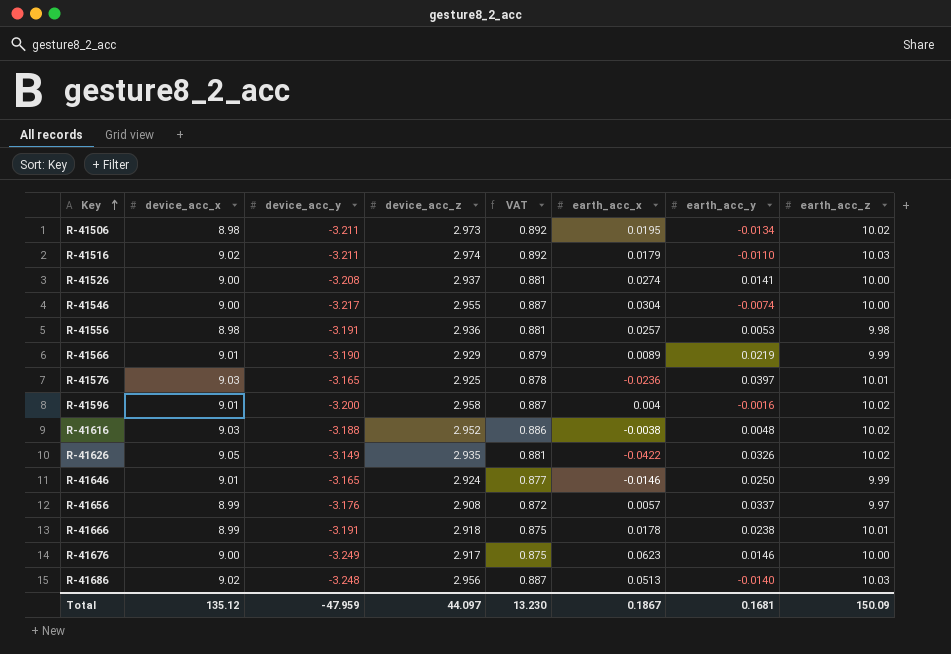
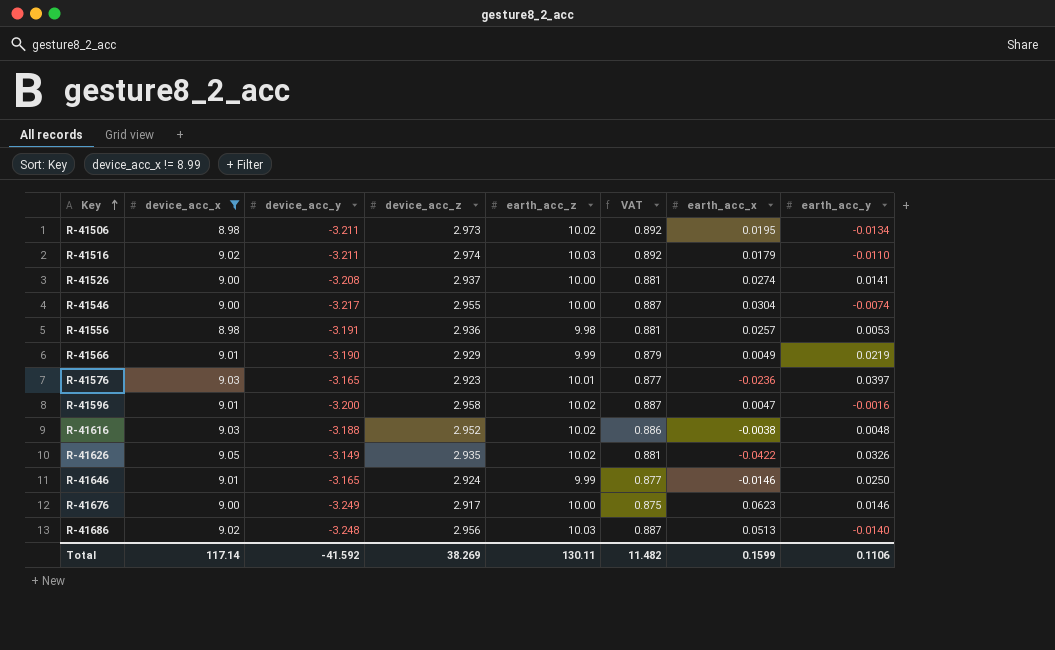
filter: none -> device_acc_x != 8.99
column earth_acc_z | position: 8 -> 5
R-41566 | earth_acc_x: 0.0089 -> 0.0049
R-41576 | device_acc_z: 2.925 -> 2.923
R-41576 | VAT: 0.878 -> 0.877
R-41596 | earth_acc_x: 0.004 -> 0.0047
Total | device_acc_x: 135.12 -> 117.14
Total | device_acc_y: -47.959 -> -41.592
Total | device_acc_z: 44.097 -> 38.269
Total | earth_acc_z: 150.09 -> 130.11
Total | VAT: 13.230 -> 11.482
Total | earth_acc_x: 0.1867 -> 0.1599
Total | earth_acc_y: 0.1681 -> 0.1106

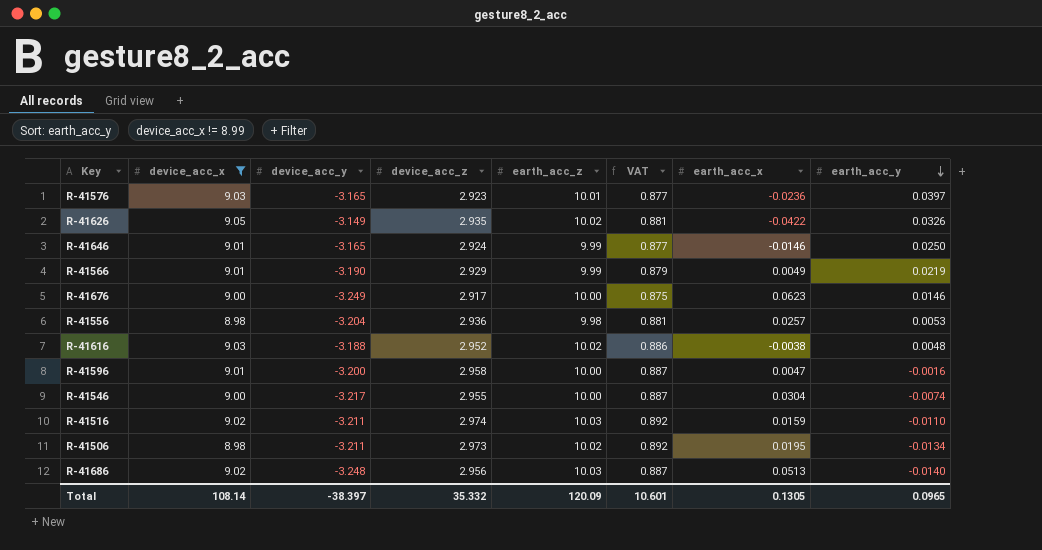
row order: Key ascending -> earth_acc_y descending
row R-41526: 9.00 | -3.208 | 2.937 | 10.00 | 0.881 | 0.0274 | 0.0141 -> none
R-41556 | device_acc_y: -3.191 -> -3.204
R-41596 | earth_acc_z: 10.02 -> 10.00
R-41516 | earth_acc_x: 0.0179 -> 0.0159
Total | device_acc_x: 117.14 -> 108.14
Total | device_acc_y: -41.592 -> -38.397
Total | device_acc_z: 38.269 -> 35.332
Total | earth_acc_z: 130.11 -> 120.09
Total | VAT: 11.482 -> 10.601
Total | earth_acc_x: 0.1599 -> 0.1305
Total | earth_acc_y: 0.1106 -> 0.0965

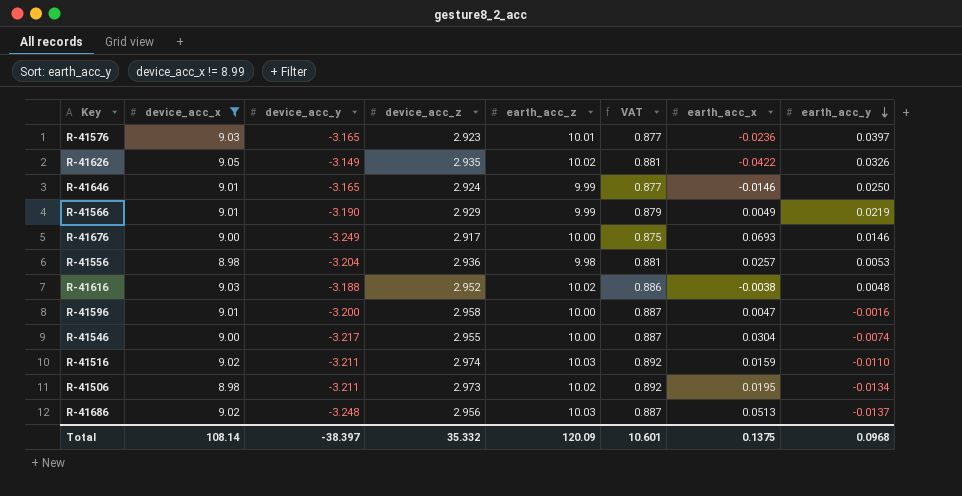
R-41676 | earth_acc_x: 0.0623 -> 0.0693
R-41686 | earth_acc_y: -0.0140 -> -0.0137
Total | earth_acc_x: 0.1305 -> 0.1375
Total | earth_acc_y: 0.0965 -> 0.0968

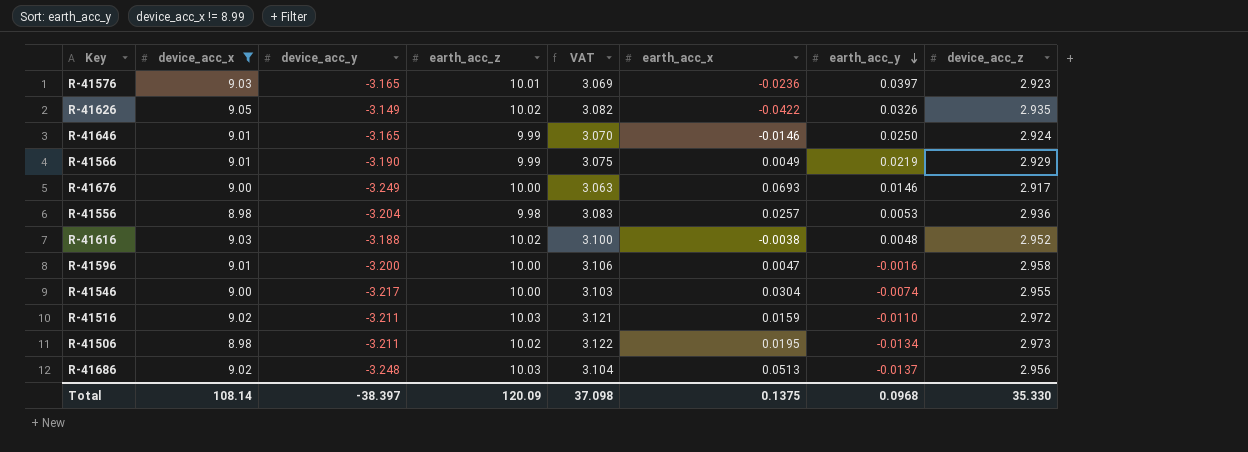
column VAT | formula: [device_acc_z] * 0.3 -> [device_acc_z] * 1.05
column device_acc_z | position: 4 -> 8
R-41516 | device_acc_z: 2.974 -> 2.972
Total | VAT: 10.601 -> 37.098
Total | device_acc_z: 35.332 -> 35.330

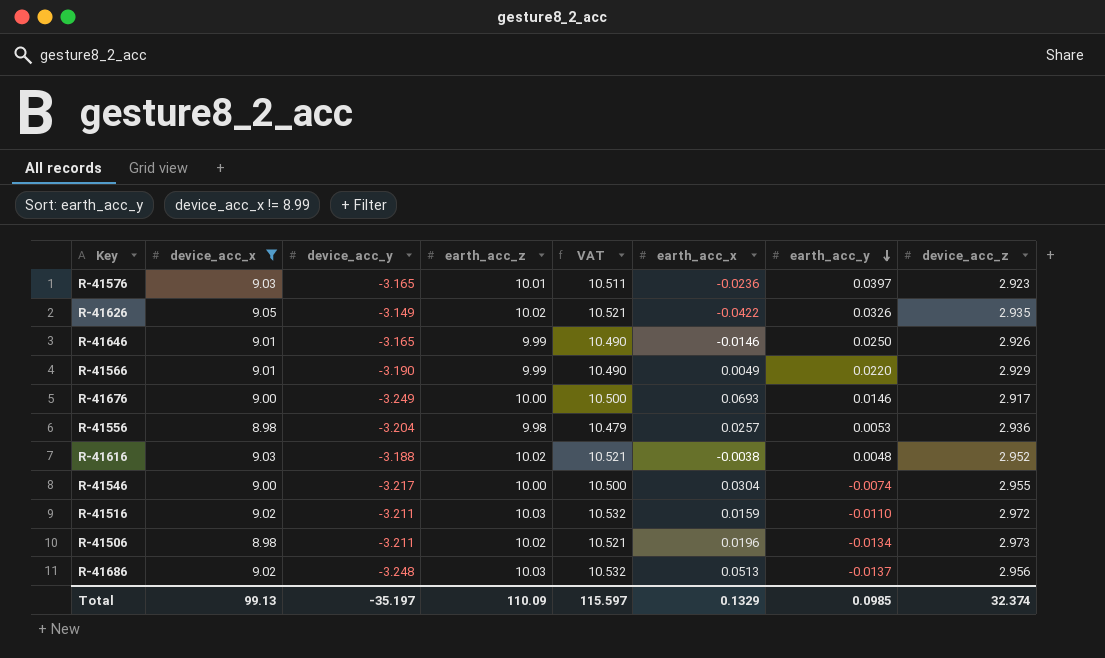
column VAT | formula: [device_acc_z] * 1.05 -> [earth_acc_z] * 1.05
row R-41596: 9.01 | -3.200 | 10.00 | 3.106 | 0.0047 | -0.0016 | 2.958 -> none
R-41646 | device_acc_z: 2.924 -> 2.926
R-41566 | earth_acc_y: 0.0219 -> 0.0220
R-41506 | earth_acc_x: 0.0195 -> 0.0196
Total | device_acc_x: 108.14 -> 99.13
Total | device_acc_y: -38.397 -> -35.197
Total | earth_acc_z: 120.09 -> 110.09
Total | VAT: 37.098 -> 115.597
Total | earth_acc_x: 0.1375 -> 0.1329
Total | earth_acc_y: 0.0968 -> 0.0985
Total | device_acc_z: 35.330 -> 32.374

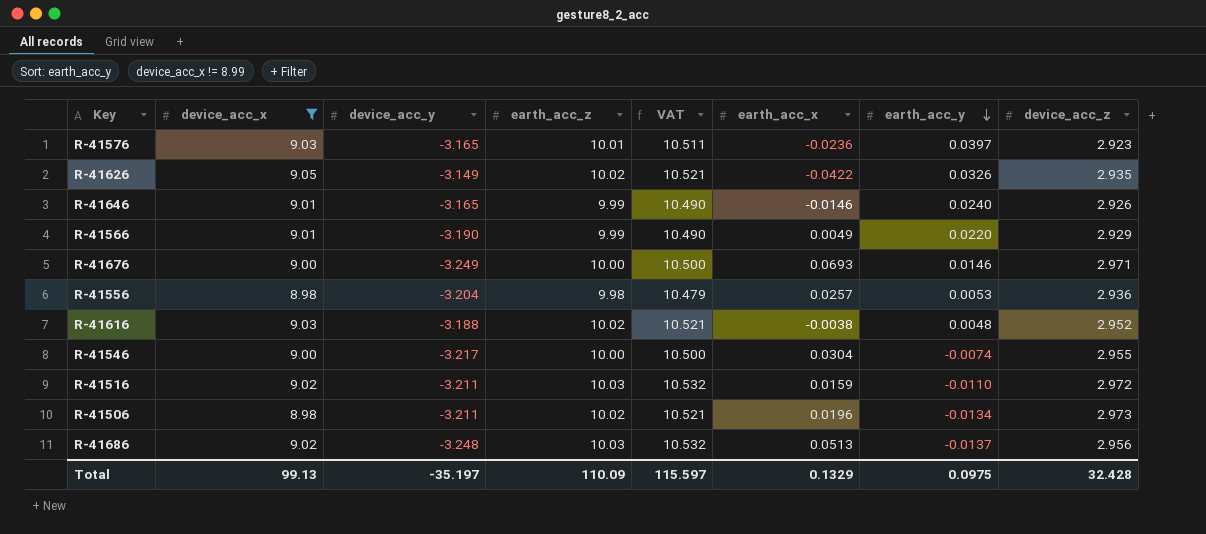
R-41646 | earth_acc_y: 0.0250 -> 0.0240
R-41676 | device_acc_z: 2.917 -> 2.971
Total | earth_acc_y: 0.0985 -> 0.0975
Total | device_acc_z: 32.374 -> 32.428

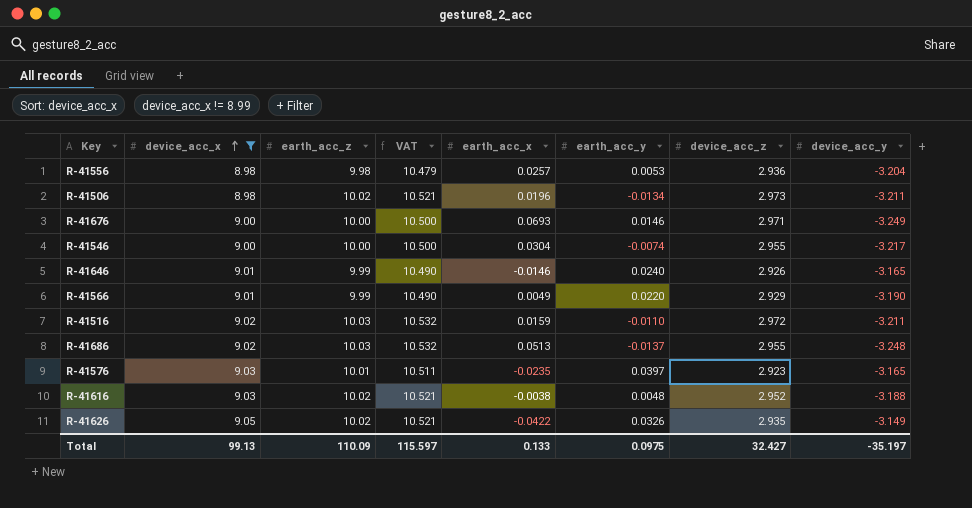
row order: earth_acc_y descending -> device_acc_x ascending
column device_acc_y | position: 3 -> 8
R-41686 | device_acc_z: 2.956 -> 2.955
R-41576 | earth_acc_x: -0.0236 -> -0.0235
Total | earth_acc_x: 0.1329 -> 0.133
Total | device_acc_z: 32.428 -> 32.427

